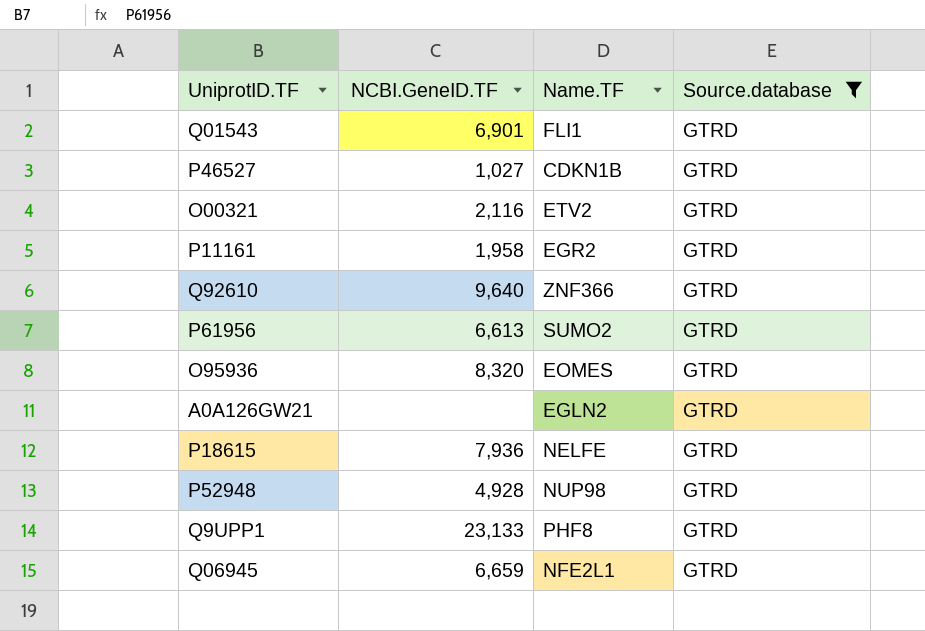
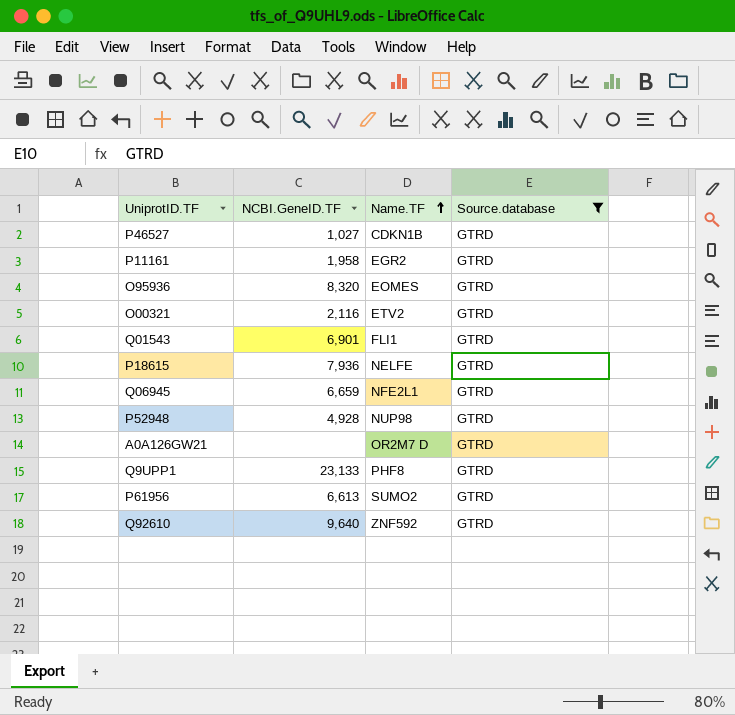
row order: none -> Name.TF ascending
A0A126GW21 | Name.TF: EGLN2 -> OR2M7 D
Q92610 | Name.TF: ZNF366 -> ZNF592

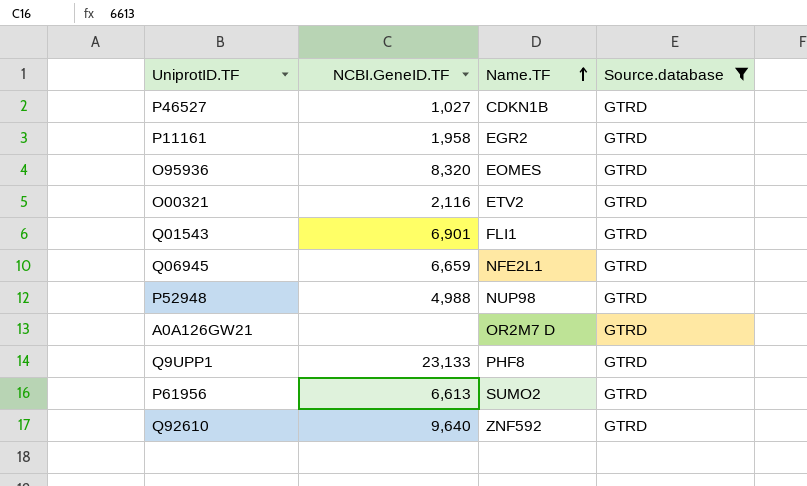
row P18615: 7,936 | NELFE | GTRD -> none
P52948 | NCBI.GeneID.TF: 4,928 -> 4,988

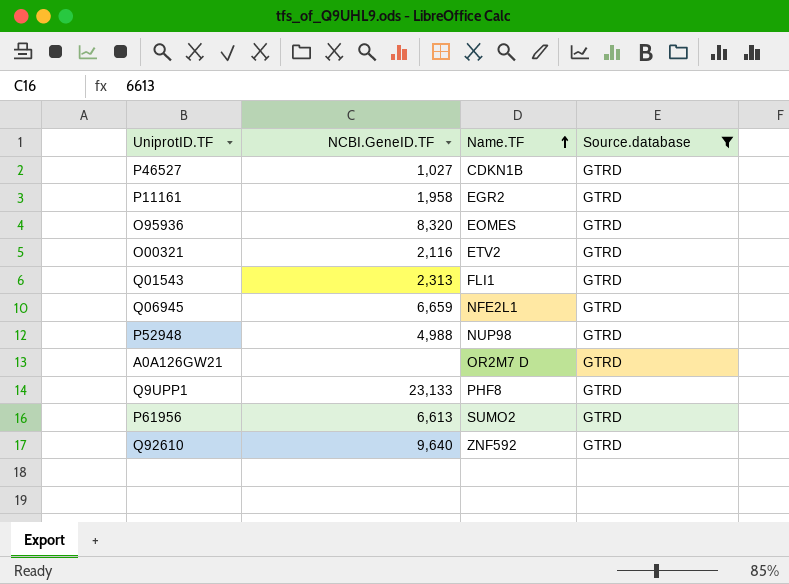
Q01543 | NCBI.GeneID.TF: 6,901 -> 2,313

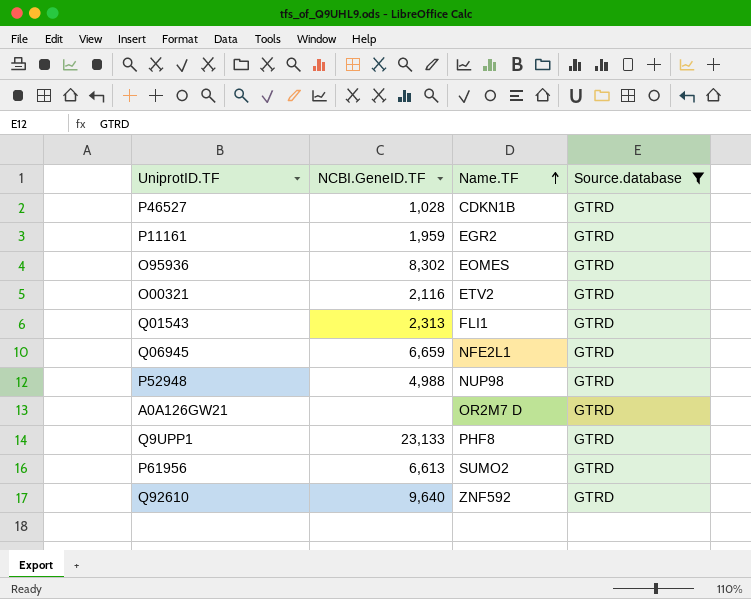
P46527 | NCBI.GeneID.TF: 1,027 -> 1,028
P11161 | NCBI.GeneID.TF: 1,958 -> 1,959
O95936 | NCBI.GeneID.TF: 8,320 -> 8,302

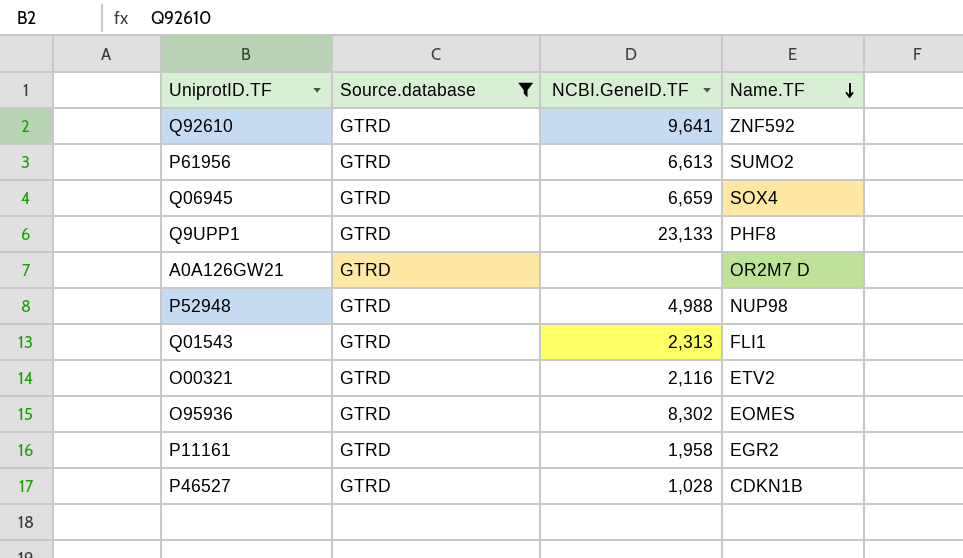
row order: Name.TF ascending -> Name.TF descending
column Source.database | position: 4 -> 2
Q92610 | NCBI.GeneID.TF: 9,640 -> 9,641
Q06945 | Name.TF: NFE2L1 -> SOX4
P11161 | NCBI.GeneID.TF: 1,959 -> 1,958

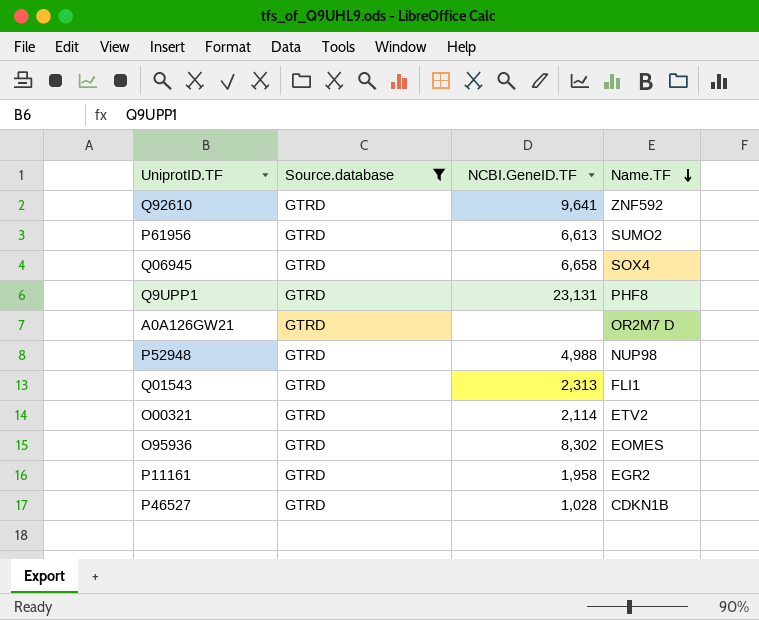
Q06945 | NCBI.GeneID.TF: 6,659 -> 6,658
Q9UPP1 | NCBI.GeneID.TF: 23,133 -> 23,131
O00321 | NCBI.GeneID.TF: 2,116 -> 2,114

